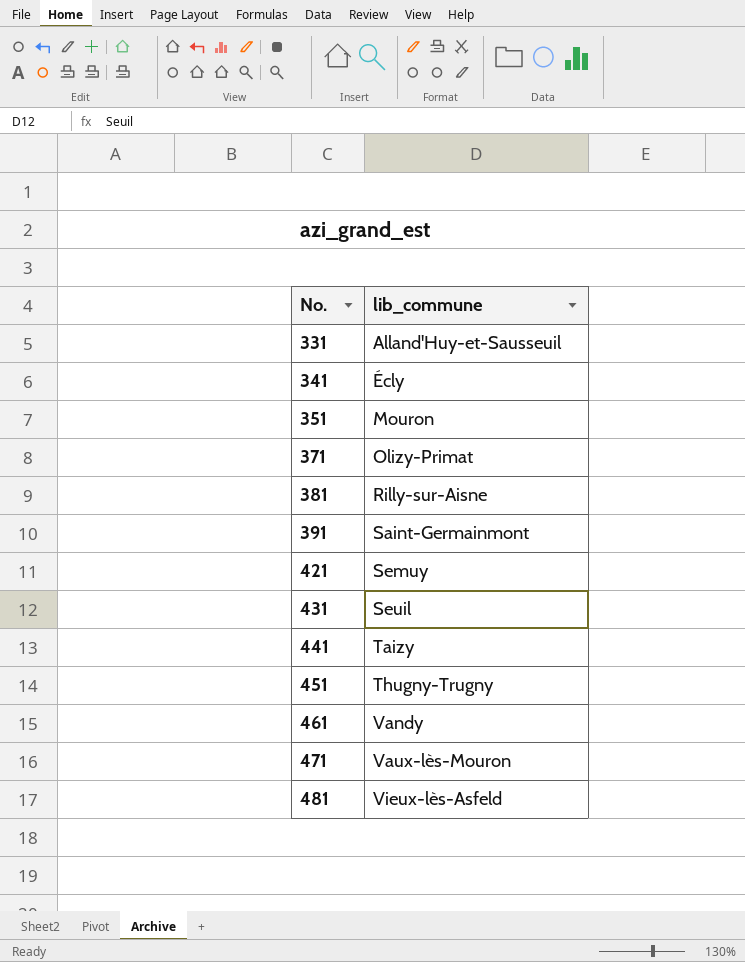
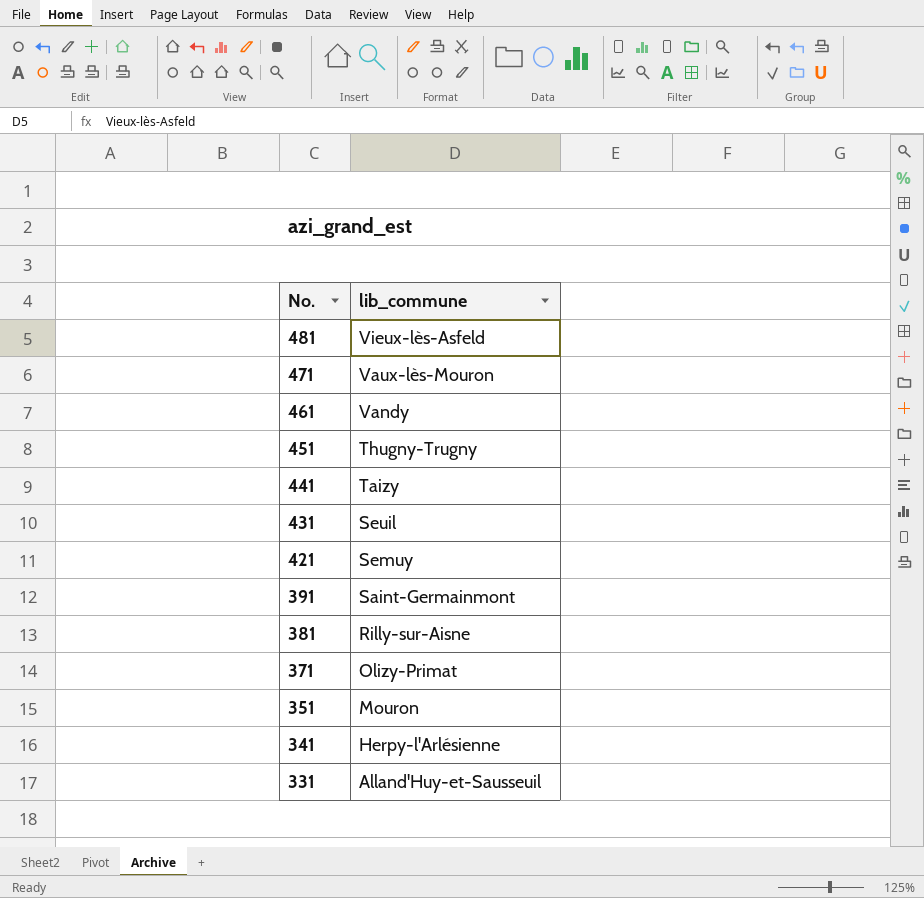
row order: No. ascending -> No. descending
341 | lib_commune: Écly -> Herpy-l'Arlésienne

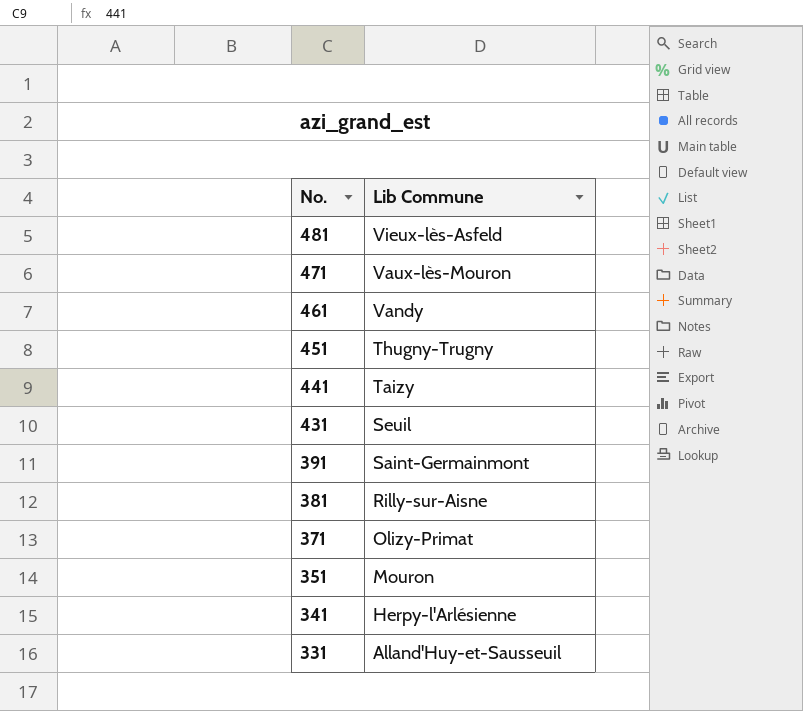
column name: lib_commune -> Lib Commune
row 421: Semuy -> none

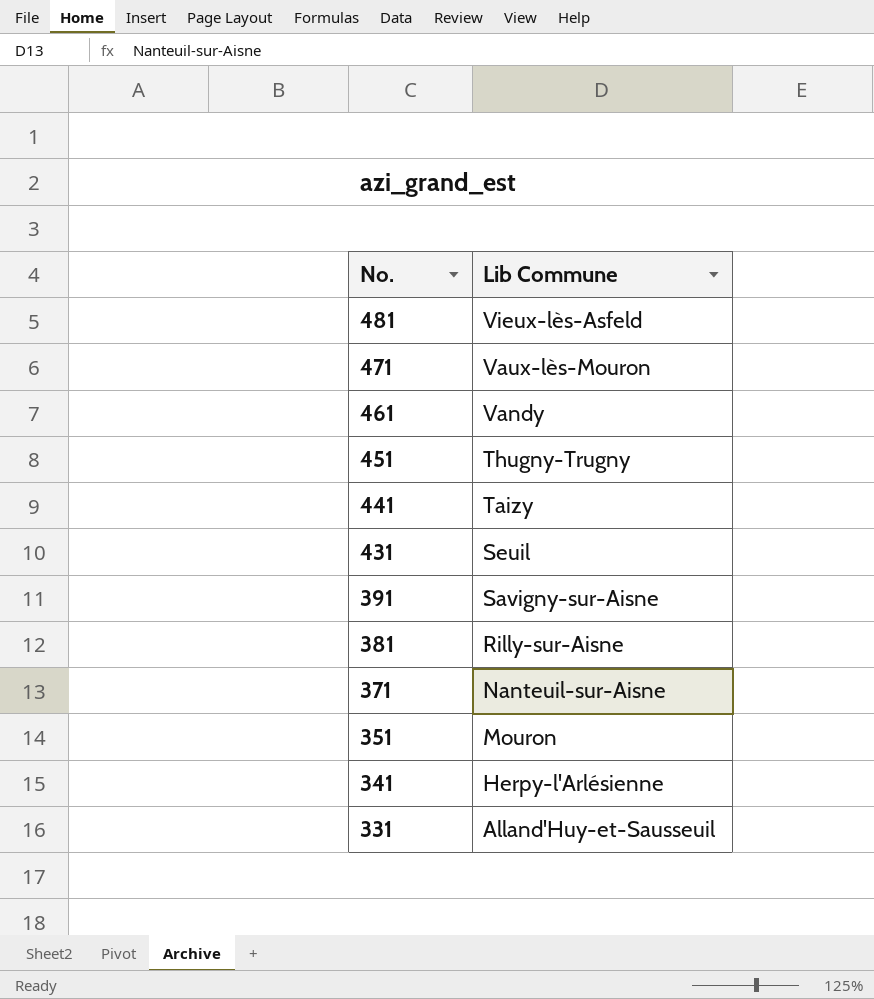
391 | Lib Commune: Saint-Germainmont -> Savigny-sur-Aisne
371 | Lib Commune: Olizy-Primat -> Nanteuil-sur-Aisne

